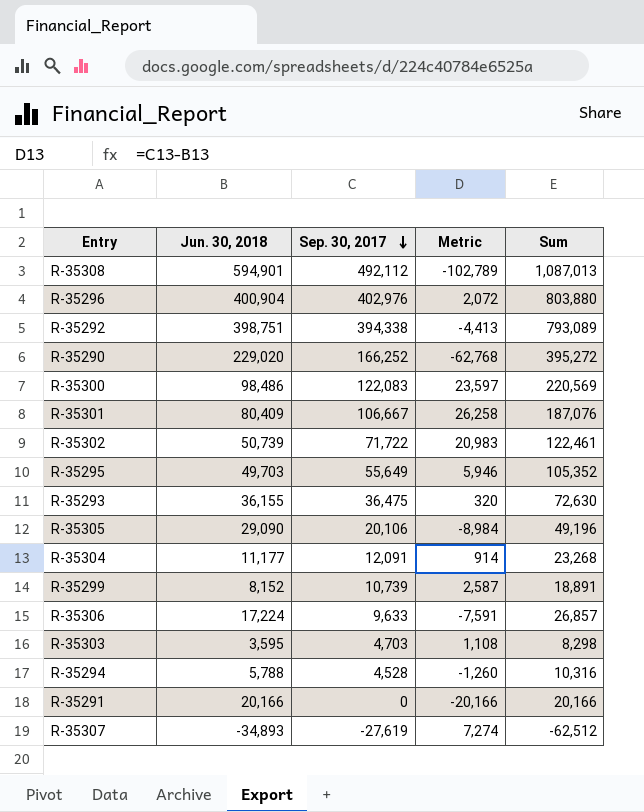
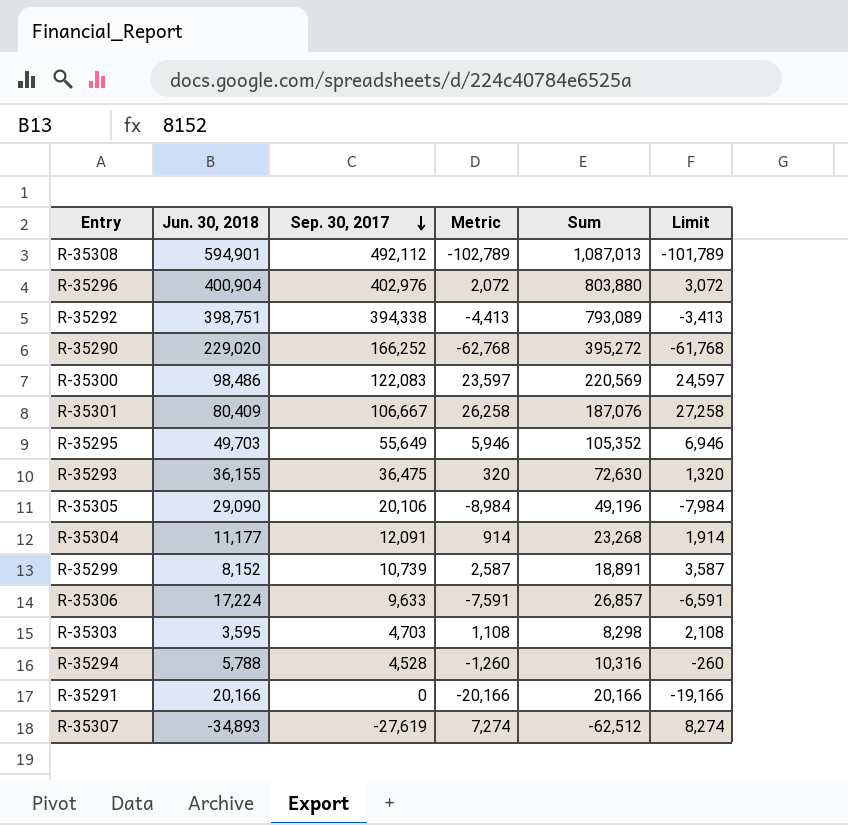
column Limit | formula: none -> [Metric] + 1000
row R-35302: 50,739 | 71,722 | 20,983 | 122,461 -> none

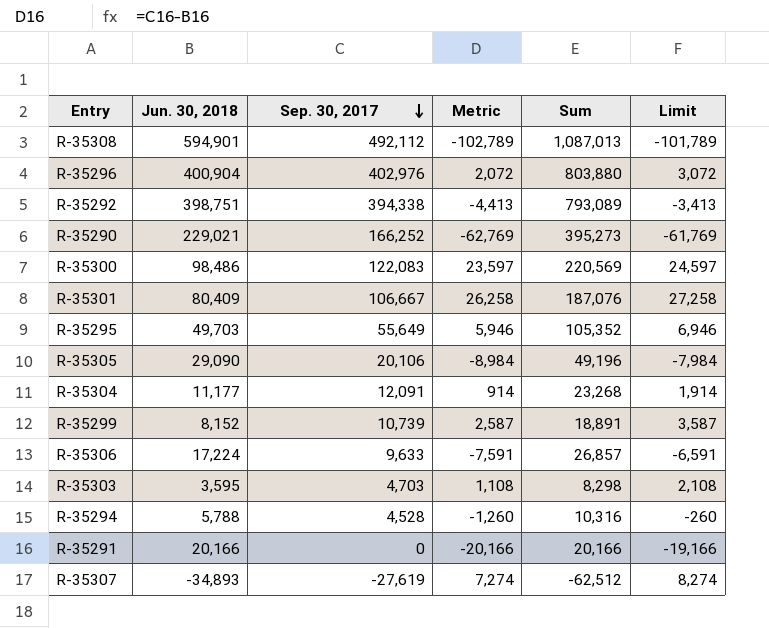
row R-35293: 36,155 | 36,475 | 320 | 72,630 | 1,320 -> none
R-35290 | Jun. 30, 2018: 229,020 -> 229,021
R-35290 | Metric: -62,768 -> -62,769
R-35290 | Sum: 395,272 -> 395,273
R-35290 | Limit: -61,768 -> -61,769

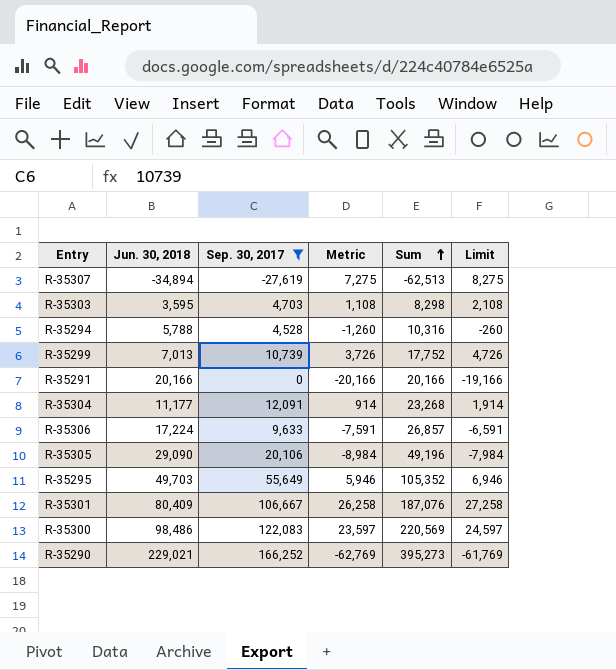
filter: none -> Sep. 30, 2017 <= 166,252
row order: Sep. 30, 2017 descending -> Sum ascending
R-35307 | Jun. 30, 2018: -34,893 -> -34,894
R-35307 | Metric: 7,274 -> 7,275
R-35307 | Sum: -62,512 -> -62,513
R-35307 | Limit: 8,274 -> 8,275
R-35299 | Jun. 30, 2018: 8,152 -> 7,013
R-35299 | Metric: 2,587 -> 3,726
R-35299 | Sum: 18,891 -> 17,752
R-35299 | Limit: 3,587 -> 4,726

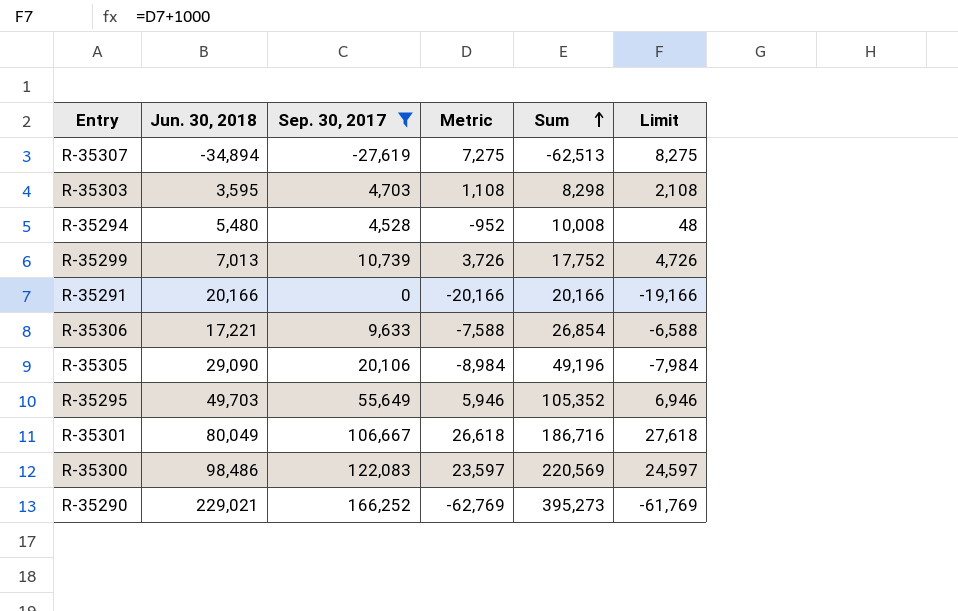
row R-35304: 11,177 | 12,091 | 914 | 23,268 | 1,914 -> none
R-35294 | Jun. 30, 2018: 5,788 -> 5,480
R-35294 | Metric: -1,260 -> -952
R-35294 | Sum: 10,316 -> 10,008
R-35294 | Limit: -260 -> 48
R-35306 | Jun. 30, 2018: 17,224 -> 17,221
R-35306 | Metric: -7,591 -> -7,588
R-35306 | Sum: 26,857 -> 26,854
R-35306 | Limit: -6,591 -> -6,588
R-35301 | Jun. 30, 2018: 80,409 -> 80,049
R-35301 | Metric: 26,258 -> 26,618
R-35301 | Sum: 187,076 -> 186,716
R-35301 | Limit: 27,258 -> 27,618

